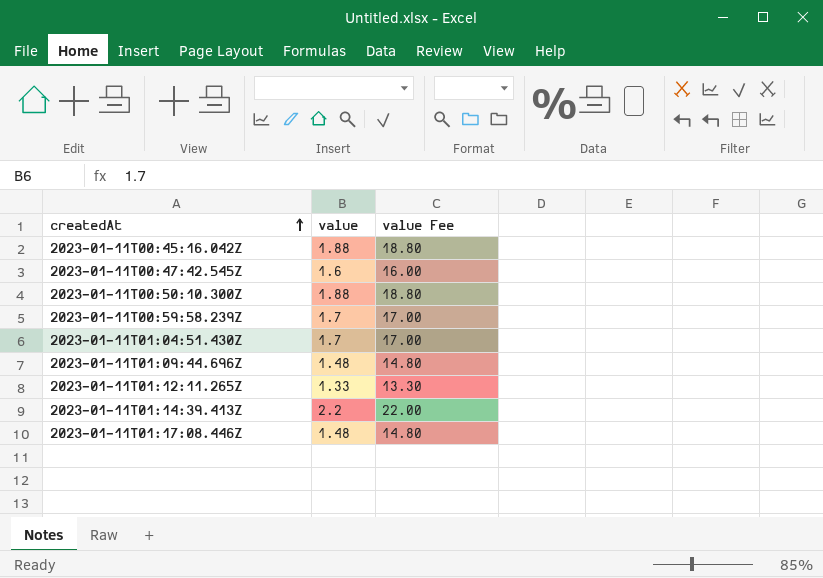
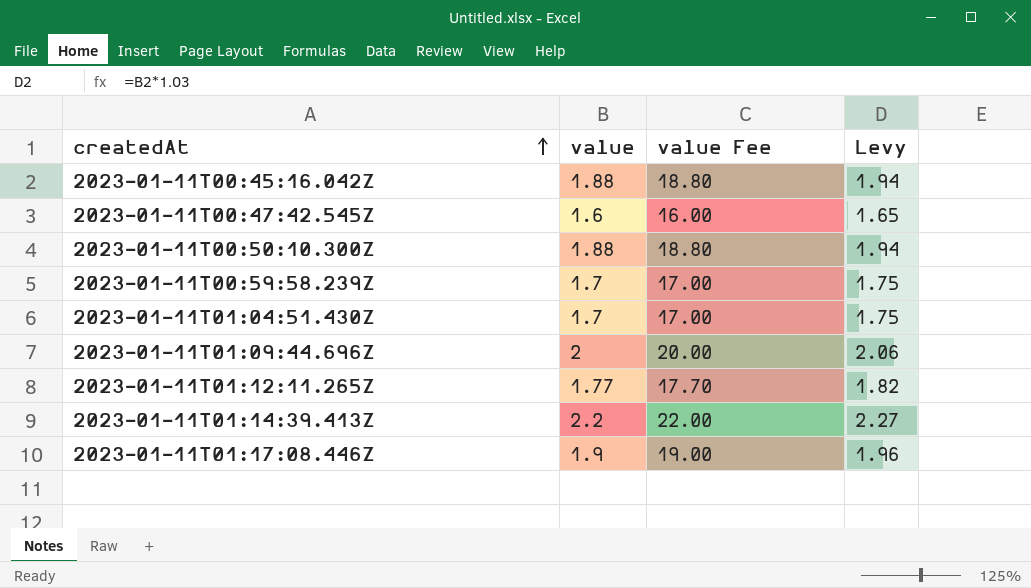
column Levy | formula: none -> [value] * 1.03
2023-01-11T01:09:44.696Z | value: 1.48 -> 2
2023-01-11T01:09:44.696Z | value Fee: 14.80 -> 20.00
2023-01-11T01:12:11.265Z | value: 1.33 -> 1.77
2023-01-11T01:12:11.265Z | value Fee: 13.30 -> 17.70
2023-01-11T01:17:08.446Z | value: 1.48 -> 1.9
2023-01-11T01:17:08.446Z | value Fee: 14.80 -> 19.00

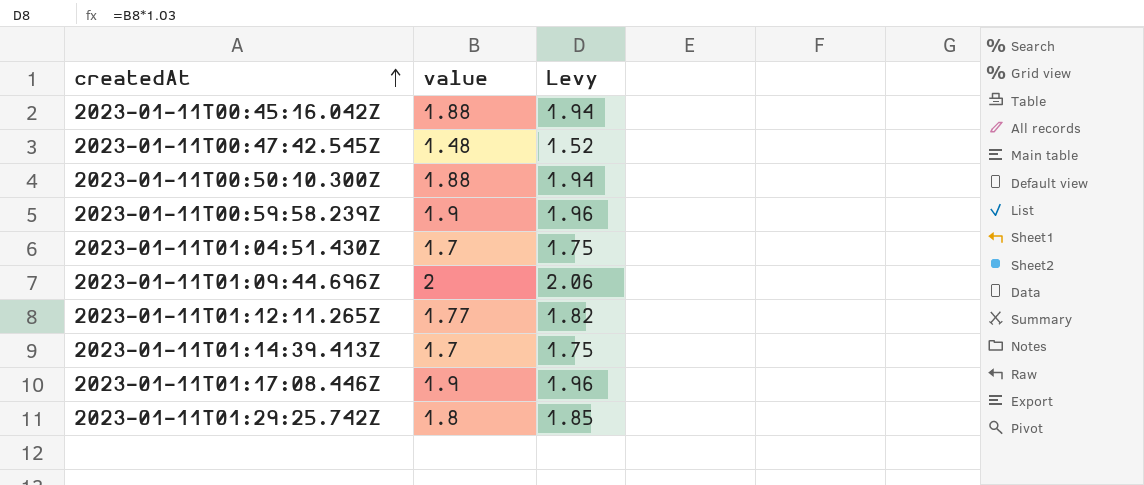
column value Fee | formula: [value] * 10 -> none
2023-01-11T00:47:42.545Z | value: 1.6 -> 1.48
2023-01-11T00:47:42.545Z | Levy: 1.65 -> 1.52
2023-01-11T00:59:58.239Z | value: 1.7 -> 1.9
2023-01-11T00:59:58.239Z | Levy: 1.75 -> 1.96
2023-01-11T01:14:39.413Z | value: 2.2 -> 1.7
2023-01-11T01:14:39.413Z | Levy: 2.27 -> 1.75
row 2023-01-11T01:29:25.742Z: none -> 1.8 | 1.85

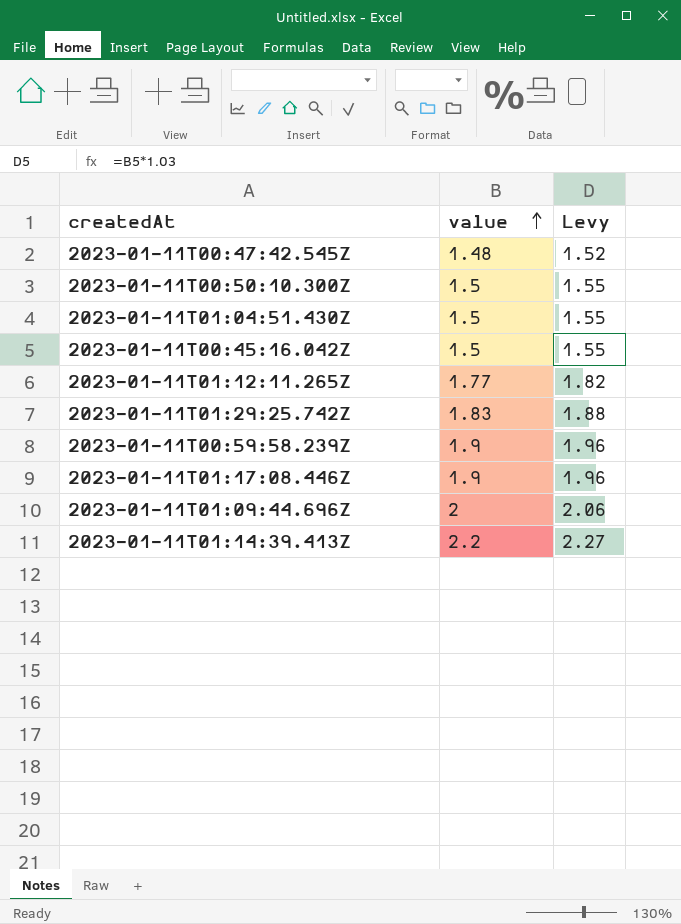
row order: createdAt ascending -> value ascending
2023-01-11T00:50:10.300Z | value: 1.88 -> 1.5
2023-01-11T00:50:10.300Z | Levy: 1.94 -> 1.55
2023-01-11T01:04:51.430Z | value: 1.7 -> 1.5
2023-01-11T01:04:51.430Z | Levy: 1.75 -> 1.55
2023-01-11T00:45:16.042Z | value: 1.88 -> 1.5
2023-01-11T00:45:16.042Z | Levy: 1.94 -> 1.55
2023-01-11T01:29:25.742Z | value: 1.8 -> 1.83
2023-01-11T01:29:25.742Z | Levy: 1.85 -> 1.88
2023-01-11T01:14:39.413Z | value: 1.7 -> 2.2
2023-01-11T01:14:39.413Z | Levy: 1.75 -> 2.27

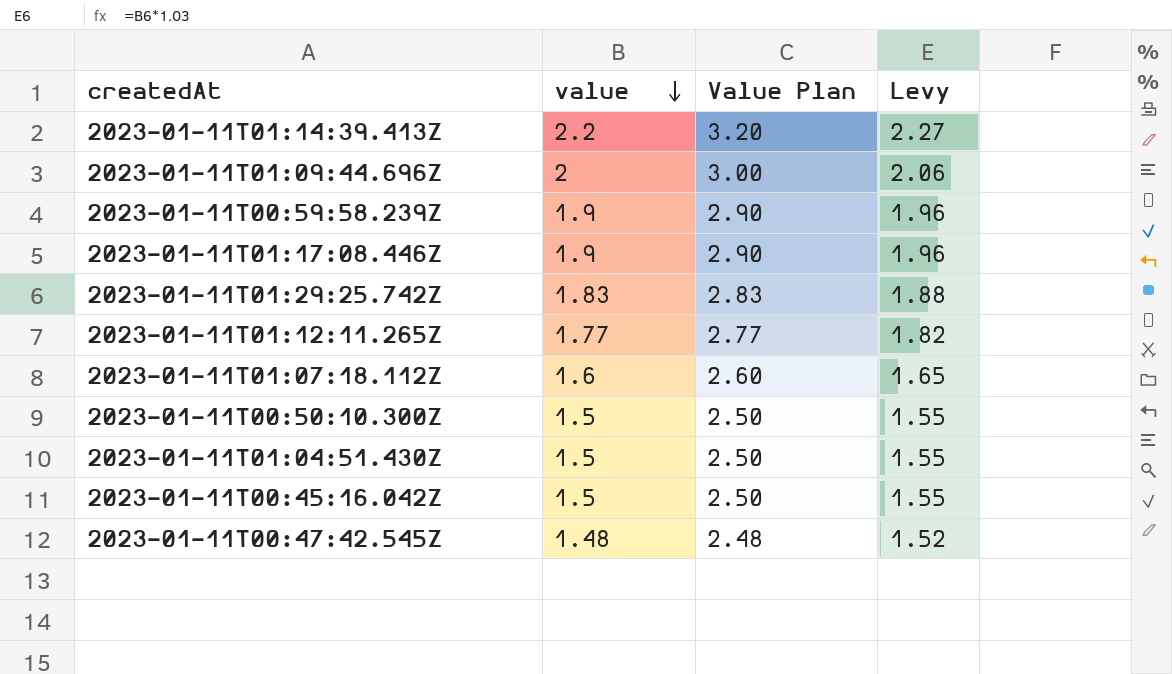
row order: value ascending -> value descending
column Value Plan | formula: none -> [value] + 1
row 2023-01-11T01:07:18.112Z: none -> 1.6 | 2.60 | 1.65

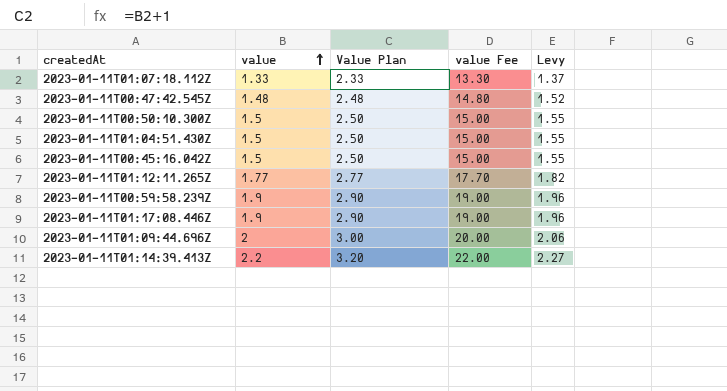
row order: value descending -> value ascending
column value Fee | formula: none -> [value] * 10
row 2023-01-11T01:29:25.742Z: 1.83 | 2.83 | 1.88 -> none
2023-01-11T01:07:18.112Z | value: 1.6 -> 1.33
2023-01-11T01:07:18.112Z | Value Plan: 2.60 -> 2.33
2023-01-11T01:07:18.112Z | Levy: 1.65 -> 1.37

